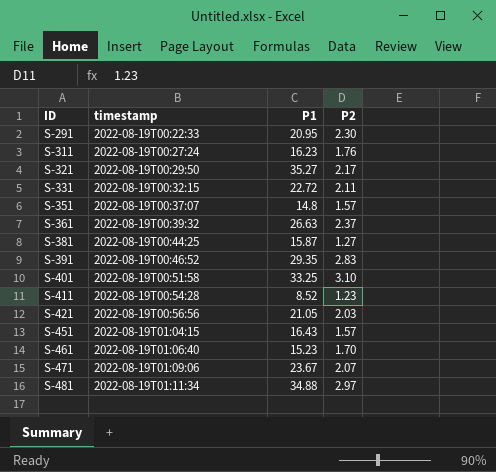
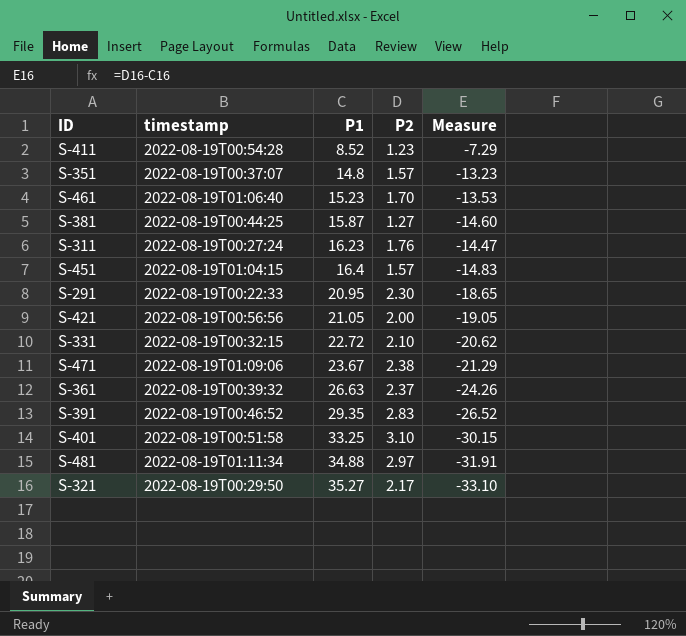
row order: ID ascending -> P1 ascending
column Measure | formula: none -> [P2] - [P1]
S-451 | P1: 16.43 -> 16.4
S-421 | P2: 2.03 -> 2.00
S-331 | P2: 2.11 -> 2.10
S-471 | P2: 2.07 -> 2.38

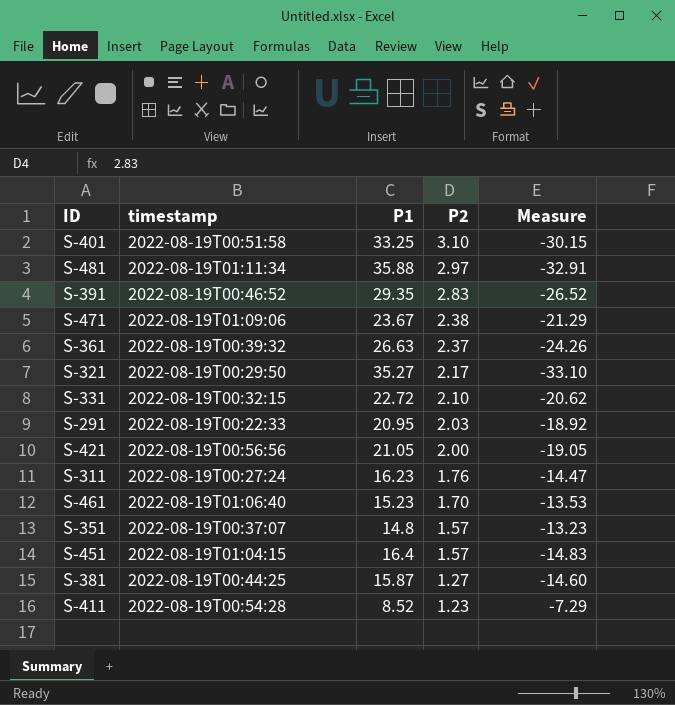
row order: P1 ascending -> P2 descending
S-481 | P1: 34.88 -> 35.88
S-481 | Measure: -31.91 -> -32.91
S-291 | P2: 2.30 -> 2.03
S-291 | Measure: -18.65 -> -18.92

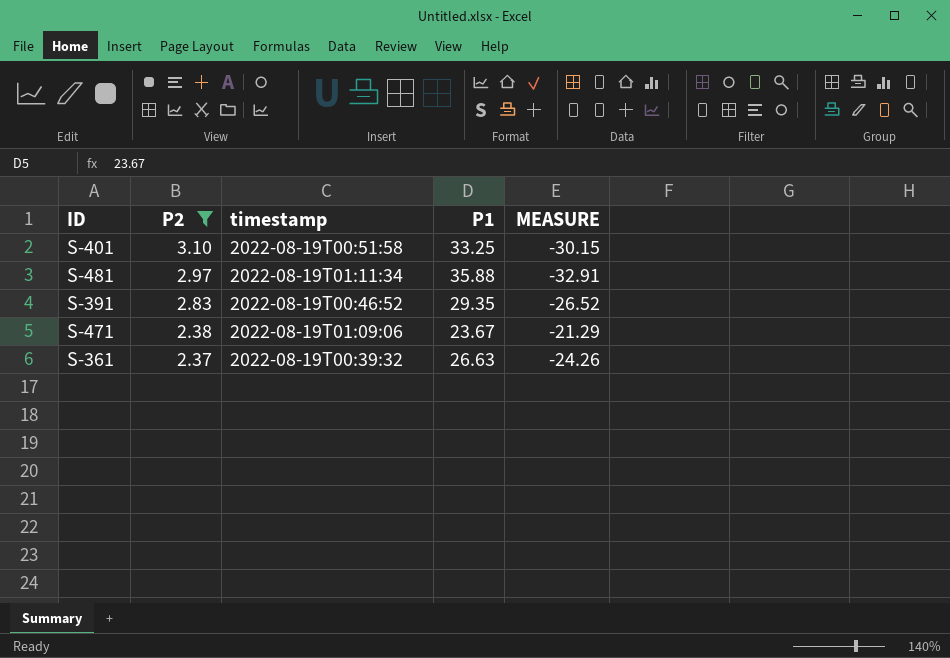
filter: none -> P2 >= 2.37
column P2 | position: 4 -> 2
column name: Measure -> MEASURE

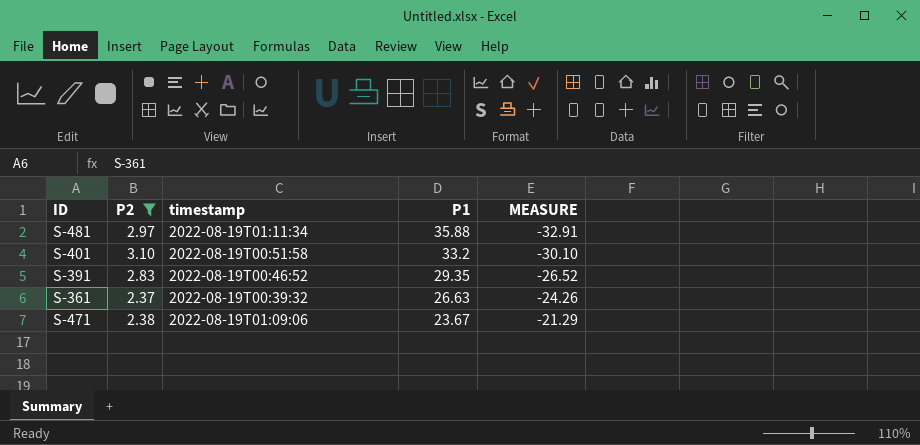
row order: P2 descending -> P1 descending
S-401 | P1: 33.25 -> 33.2
S-401 | MEASURE: -30.15 -> -30.10

